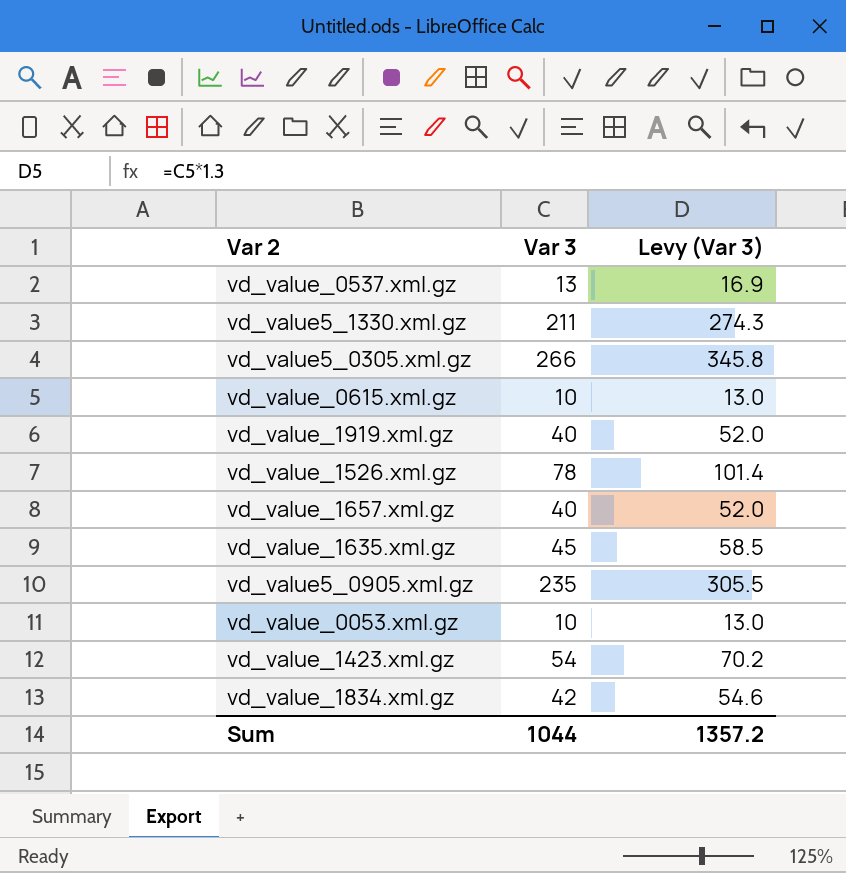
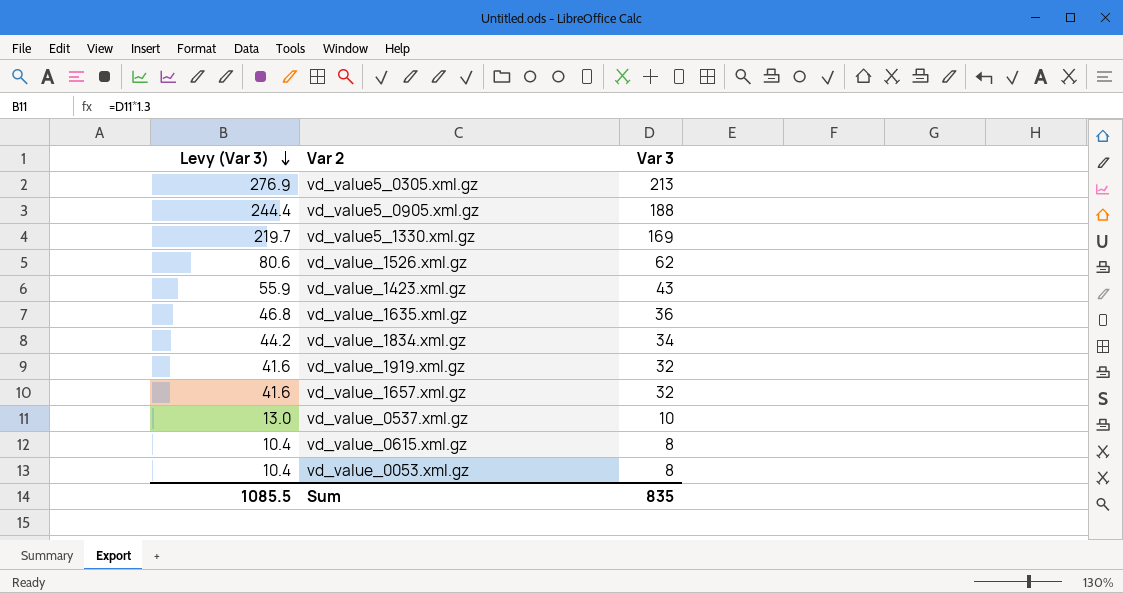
row order: none -> Levy (Var 3) descending
column Levy (Var 3) | position: 3 -> 1
vd_value5_0305.xml.gz | Levy (Var 3): 345.8 -> 276.9
vd_value5_0305.xml.gz | Var 3: 266 -> 213
vd_value5_0905.xml.gz | Levy (Var 3): 305.5 -> 244.4
vd_value5_0905.xml.gz | Var 3: 235 -> 188
vd_value5_1330.xml.gz | Levy (Var 3): 274.3 -> 219.7
vd_value5_1330.xml.gz | Var 3: 211 -> 169
vd_value_1526.xml.gz | Levy (Var 3): 101.4 -> 80.6
vd_value_1526.xml.gz | Var 3: 78 -> 62
vd_value_1423.xml.gz | Levy (Var 3): 70.2 -> 55.9
vd_value_1423.xml.gz | Var 3: 54 -> 43
vd_value_1635.xml.gz | Levy (Var 3): 58.5 -> 46.8
vd_value_1635.xml.gz | Var 3: 45 -> 36
vd_value_1834.xml.gz | Levy (Var 3): 54.6 -> 44.2
vd_value_1834.xml.gz | Var 3: 42 -> 34
vd_value_1919.xml.gz | Levy (Var 3): 52.0 -> 41.6
vd_value_1919.xml.gz | Var 3: 40 -> 32
vd_value_1657.xml.gz | Levy (Var 3): 52.0 -> 41.6
vd_value_1657.xml.gz | Var 3: 40 -> 32
vd_value_0537.xml.gz | Levy (Var 3): 16.9 -> 13.0
vd_value_0537.xml.gz | Var 3: 13 -> 10
vd_value_0615.xml.gz | Levy (Var 3): 13.0 -> 10.4
vd_value_0615.xml.gz | Var 3: 10 -> 8
vd_value_0053.xml.gz | Levy (Var 3): 13.0 -> 10.4
vd_value_0053.xml.gz | Var 3: 10 -> 8
Sum | Levy (Var 3): 1357.2 -> 1085.5
Sum | Var 3: 1044 -> 835

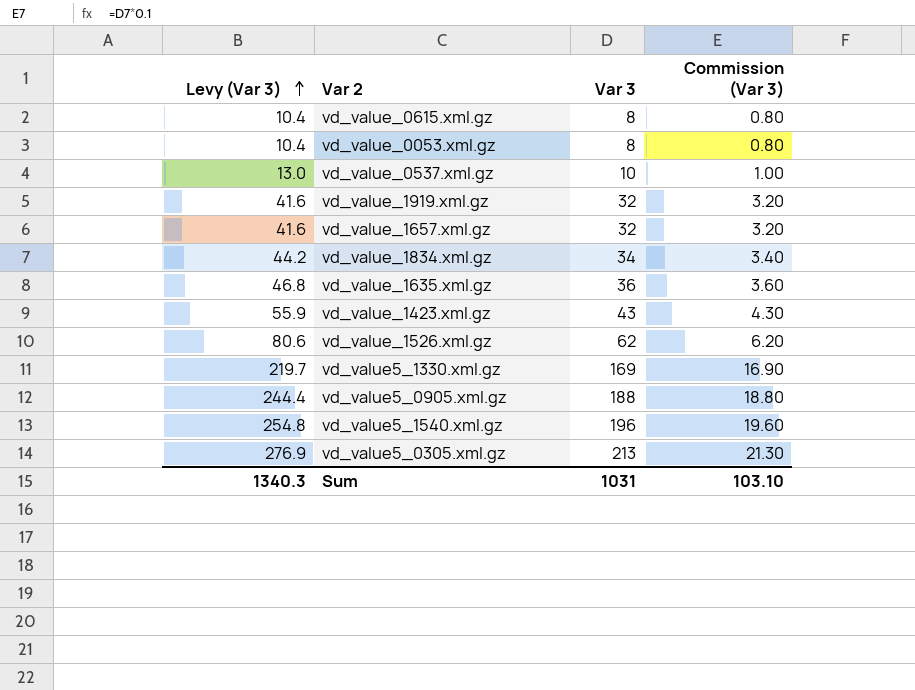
row order: Levy (Var 3) descending -> Levy (Var 3) ascending
column Commission (Var 3) | formula: none -> [Var 3] * 0.1
row vd_value5_1540.xml.gz: none -> 254.8 | 196 | 19.60
Sum | Levy (Var 3): 1085.5 -> 1340.3
Sum | Var 3: 835 -> 1031

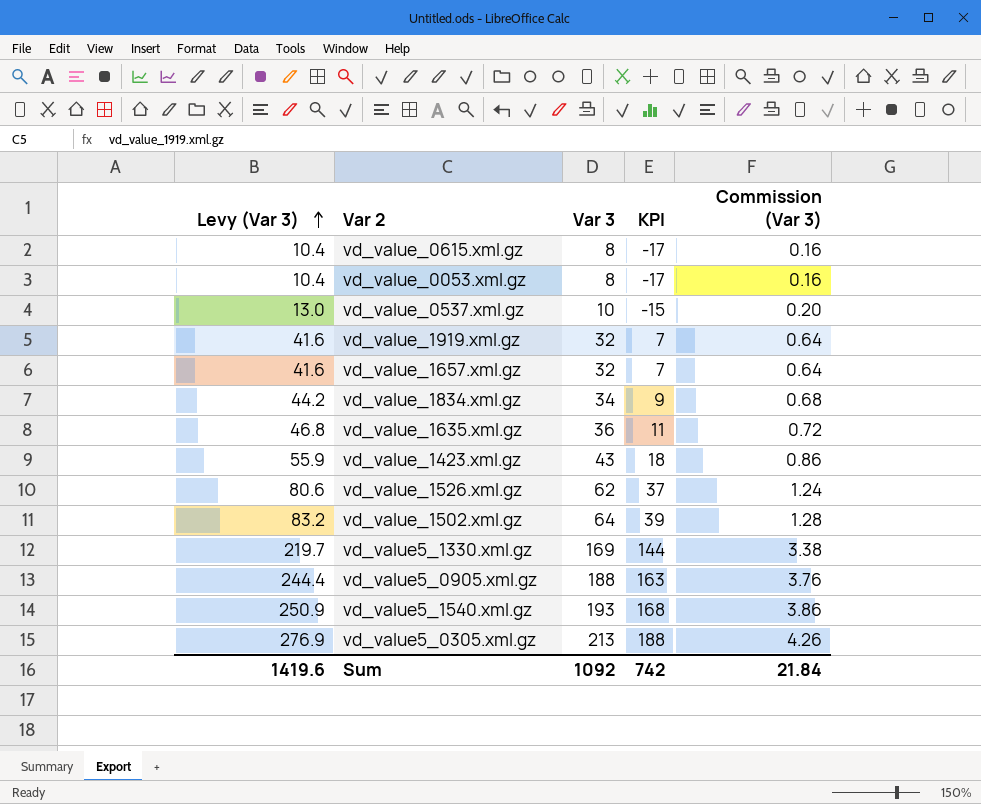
column KPI | formula: none -> [Var 3] - 25
column Commission (Var 3) | formula: [Var 3] * 0.1 -> [Var 3] * 0.02
row vd_value_1502.xml.gz: none -> 83.2 | 64 | 39 | 1.28
vd_value5_1540.xml.gz | Levy (Var 3): 254.8 -> 250.9
vd_value5_1540.xml.gz | Var 3: 196 -> 193
Sum | Levy (Var 3): 1340.3 -> 1419.6
Sum | Var 3: 1031 -> 1092
Sum | Commission (Var 3): 103.10 -> 21.84

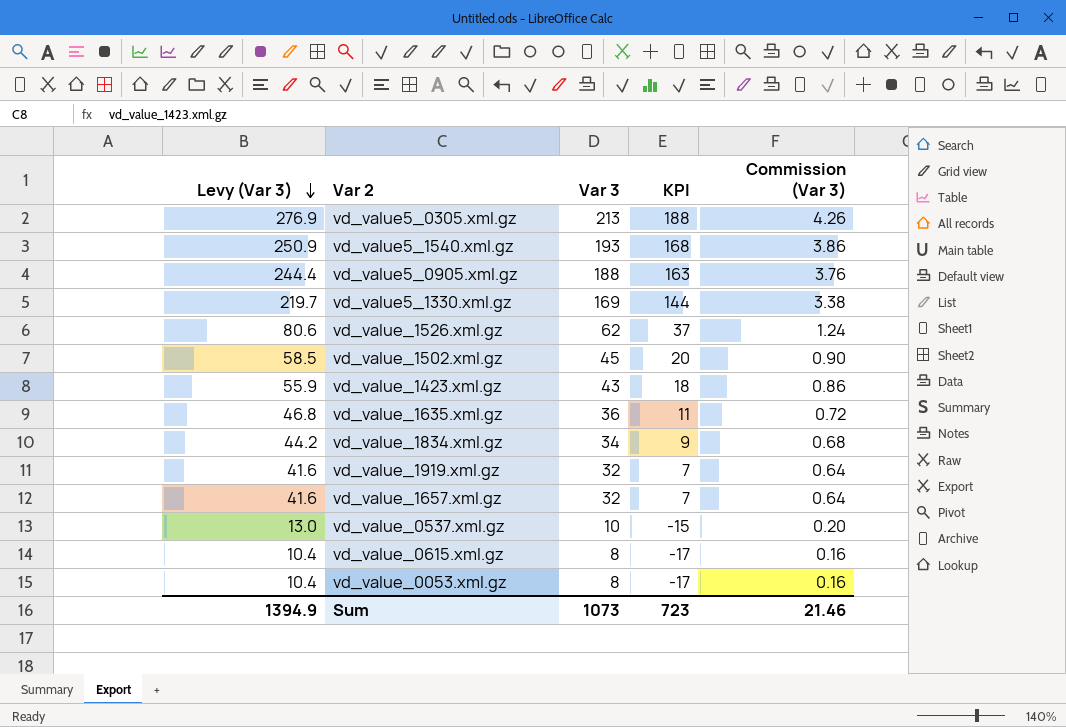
row order: Levy (Var 3) ascending -> Levy (Var 3) descending
vd_value_1502.xml.gz | Levy (Var 3): 83.2 -> 58.5
vd_value_1502.xml.gz | Var 3: 64 -> 45
vd_value_1502.xml.gz | KPI: 39 -> 20
vd_value_1502.xml.gz | Commission (Var 3): 1.28 -> 0.90
Sum | Levy (Var 3): 1419.6 -> 1394.9
Sum | Var 3: 1092 -> 1073
Sum | KPI: 742 -> 723
Sum | Commission (Var 3): 21.84 -> 21.46

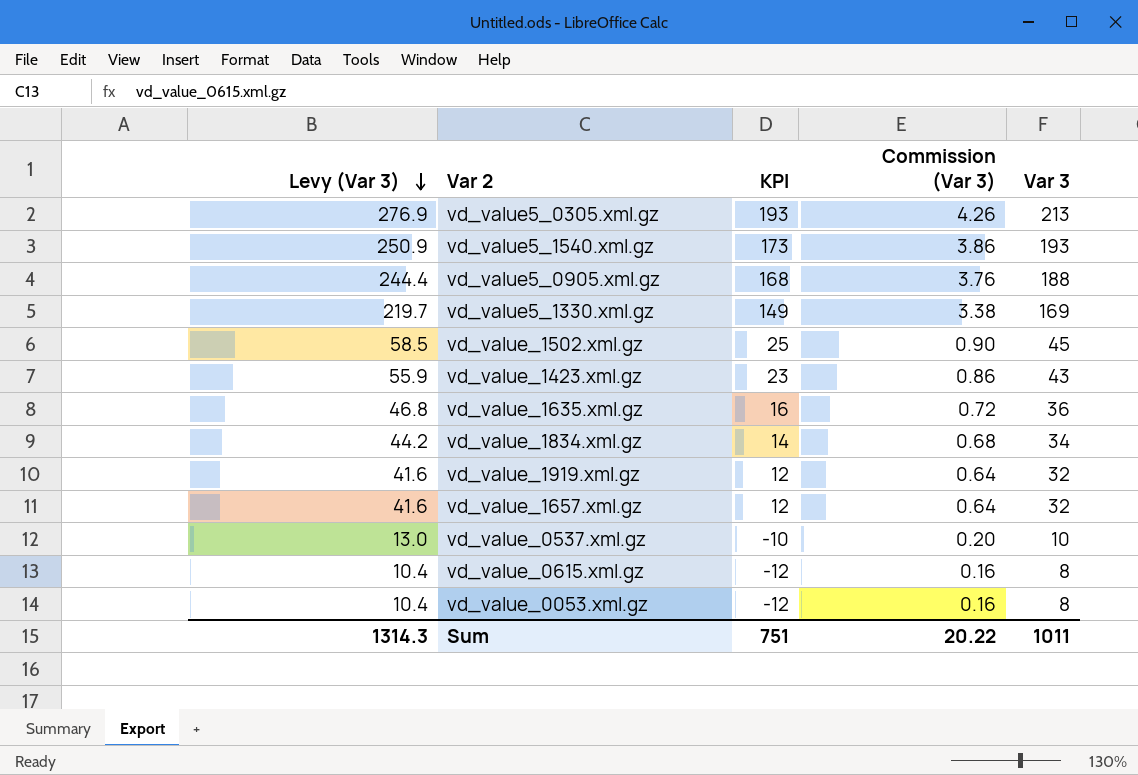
column KPI | formula: [Var 3] - 25 -> [Var 3] - 20
column Var 3 | position: 3 -> 5
row vd_value_1526.xml.gz: 80.6 | 62 | 37 | 1.24 -> none
Sum | Levy (Var 3): 1394.9 -> 1314.3
Sum | KPI: 723 -> 751
Sum | Commission (Var 3): 21.46 -> 20.22
Sum | Var 3: 1073 -> 1011

